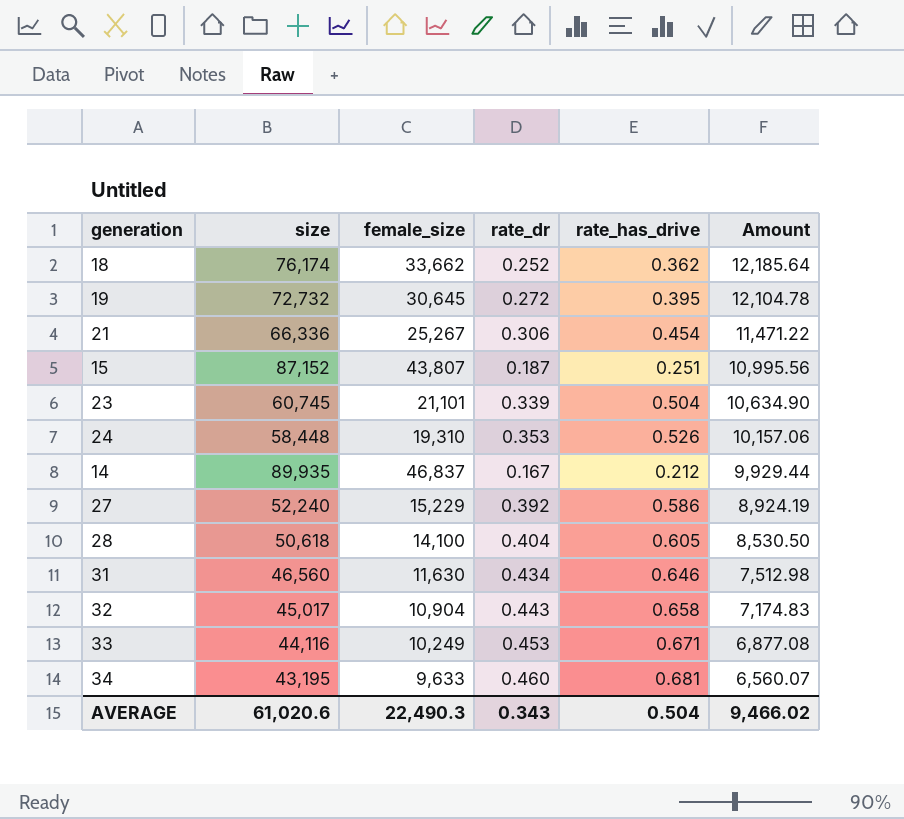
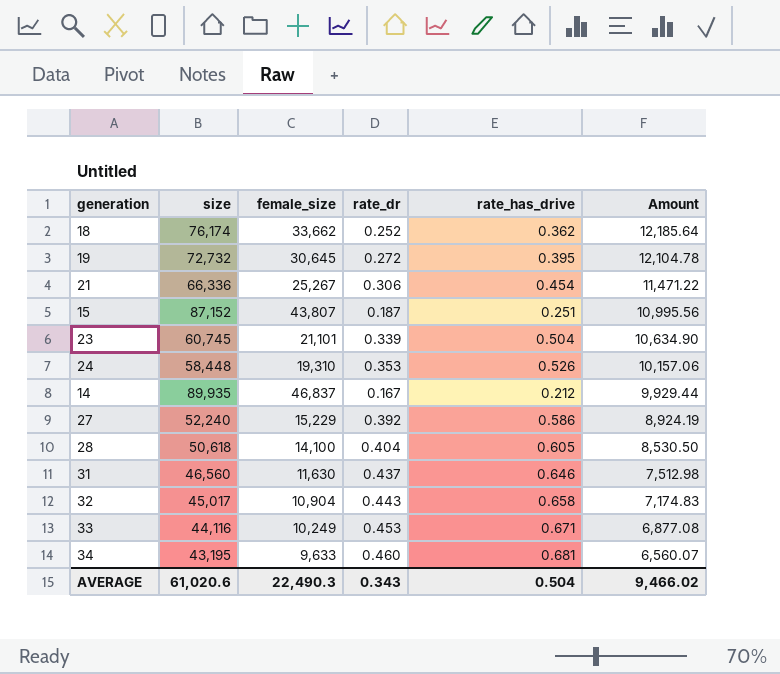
31 | rate_dr: 0.434 -> 0.437

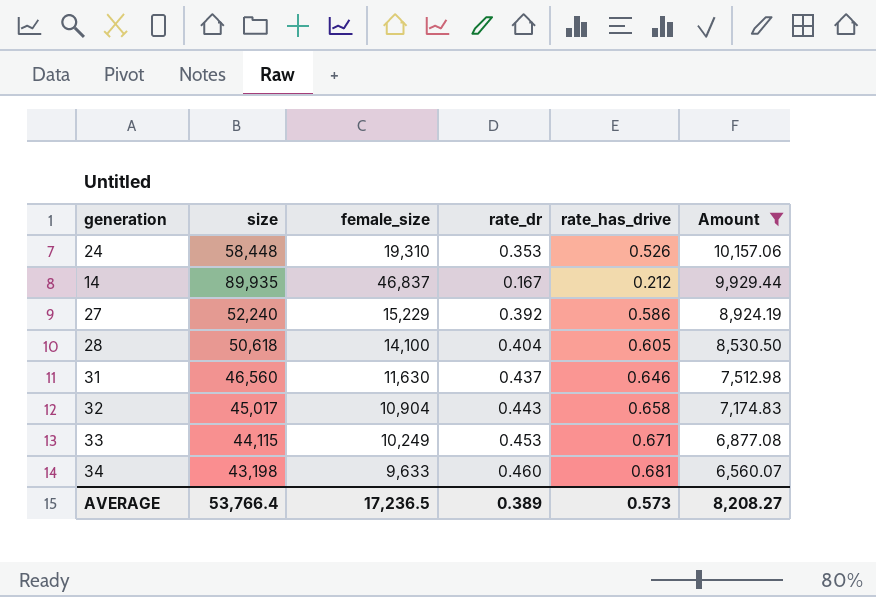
filter: none -> Amount <= 10,157.06
33 | size: 44,116 -> 44,115
34 | size: 43,195 -> 43,198
AVERAGE | size: 61,020.6 -> 53,766.4
AVERAGE | female_size: 22,490.3 -> 17,236.5
AVERAGE | rate_dr: 0.343 -> 0.389
AVERAGE | rate_has_drive: 0.504 -> 0.573
AVERAGE | Amount: 9,466.02 -> 8,208.27

